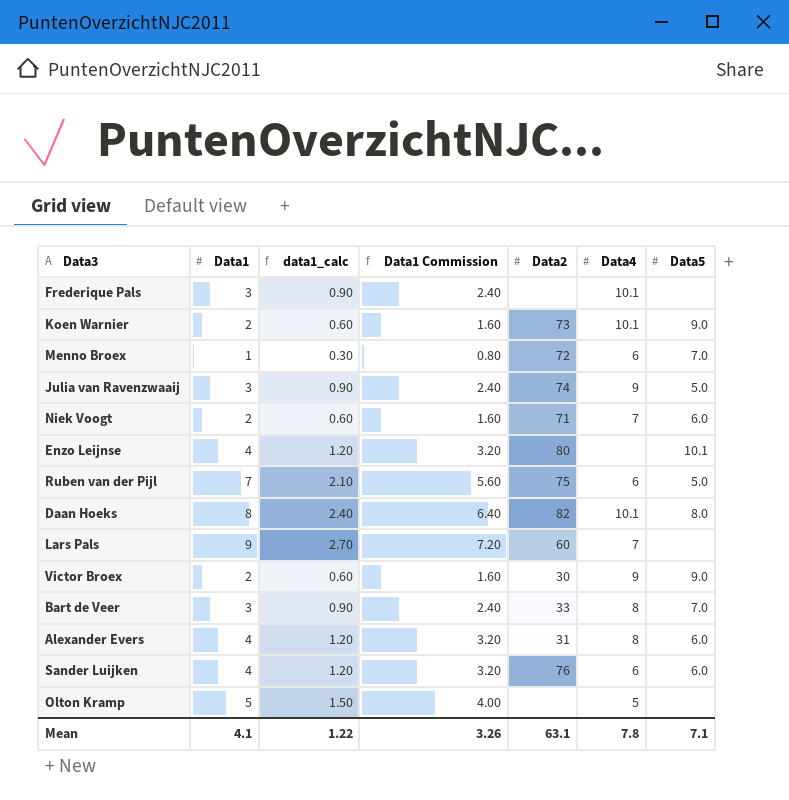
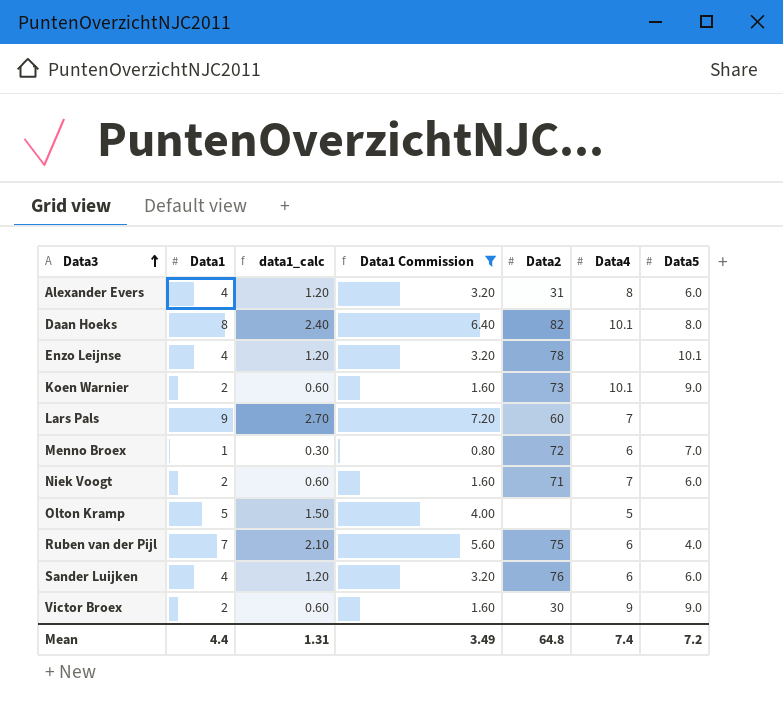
filter: none -> Data1 Commission != 2.40
row order: none -> Data3 ascending
Enzo Leijnse | Data2: 80 -> 78
Ruben van der Pijl | Data5: 5.0 -> 4.0
Mean | Data1: 4.1 -> 4.4
Mean | data1_calc: 1.22 -> 1.31
Mean | Data1 Commission: 3.26 -> 3.49
Mean | Data2: 63.1 -> 64.8
Mean | Data4: 7.8 -> 7.4
Mean | Data5: 7.1 -> 7.2

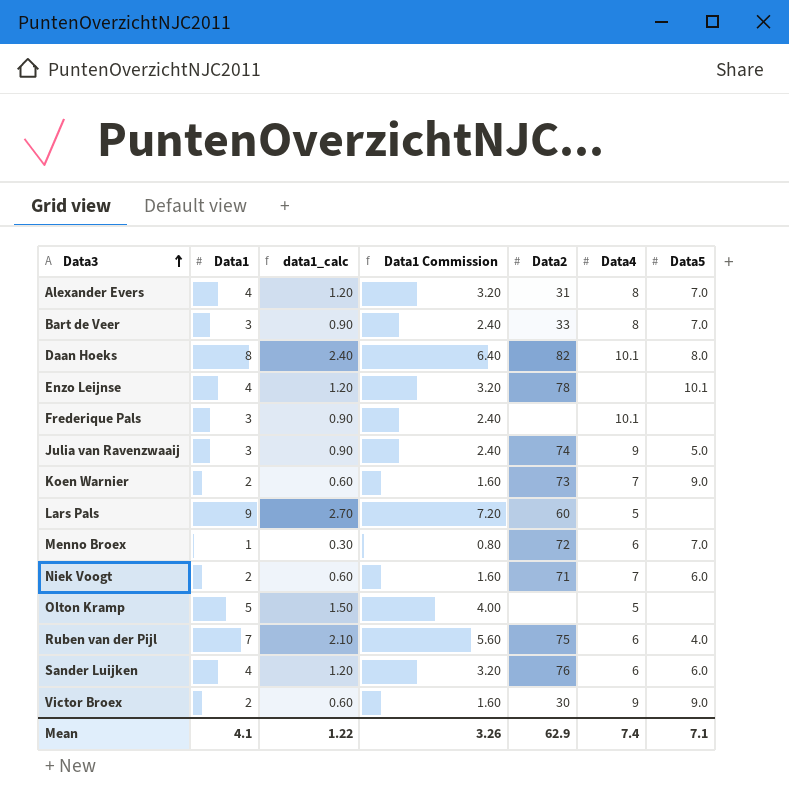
filter: Data1 Commission != 2.40 -> none
Alexander Evers | Data5: 6.0 -> 7.0
Koen Warnier | Data4: 10.1 -> 7
Lars Pals | Data4: 7 -> 5
Mean | Data1: 4.4 -> 4.1
Mean | data1_calc: 1.31 -> 1.22
Mean | Data1 Commission: 3.49 -> 3.26
Mean | Data2: 64.8 -> 62.9
Mean | Data5: 7.2 -> 7.1

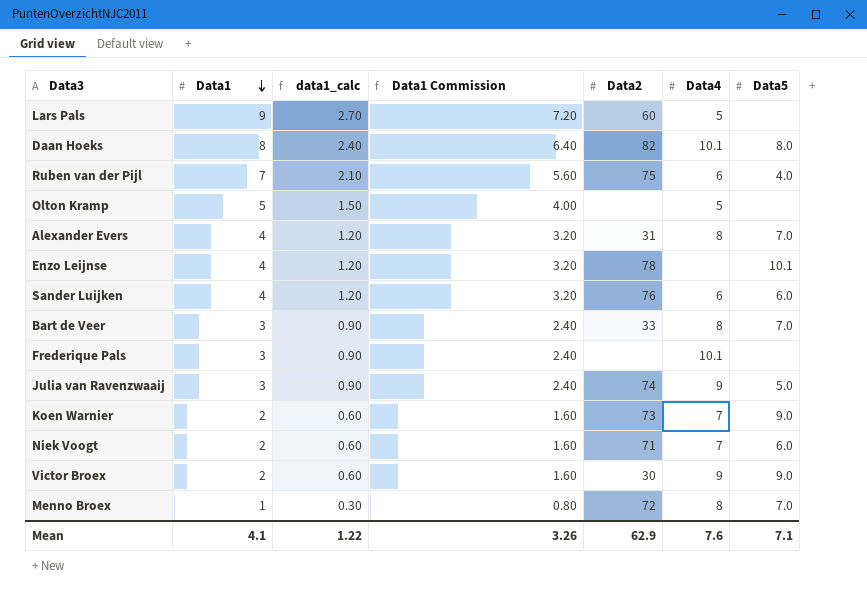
row order: Data3 ascending -> Data1 descending
Menno Broex | Data4: 6 -> 8
Mean | Data4: 7.4 -> 7.6

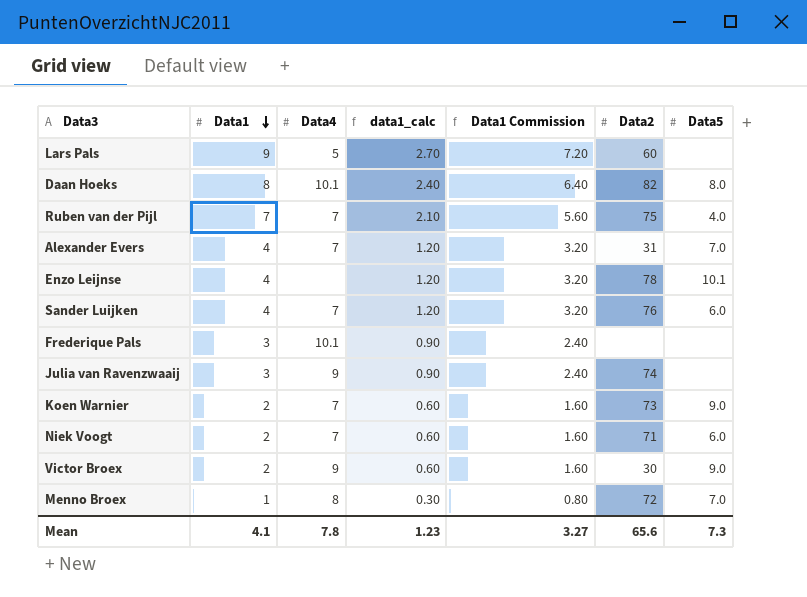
column Data4 | position: 6 -> 3
row Olton Kramp: 5 | 1.50 | 4.00 | none | 5 | none -> none
row Bart de Veer: 3 | 0.90 | 2.40 | 33 | 8 | 7.0 -> none
Ruben van der Pijl | Data4: 6 -> 7
Alexander Evers | Data4: 8 -> 7
Sander Luijken | Data4: 6 -> 7
Julia van Ravenzwaaij | Data5: 5.0 -> none
Mean | Data4: 7.6 -> 7.8
Mean | data1_calc: 1.22 -> 1.23
Mean | Data1 Commission: 3.26 -> 3.27
Mean | Data2: 62.9 -> 65.6
Mean | Data5: 7.1 -> 7.3

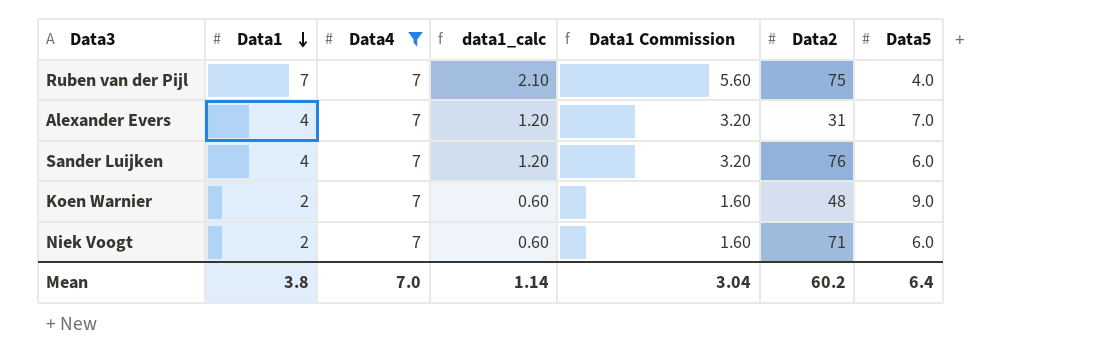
filter: none -> Data4 = 7
Koen Warnier | Data2: 73 -> 48
Mean | Data1: 4.1 -> 3.8
Mean | Data4: 7.8 -> 7.0
Mean | data1_calc: 1.23 -> 1.14
Mean | Data1 Commission: 3.27 -> 3.04
Mean | Data2: 65.6 -> 60.2
Mean | Data5: 7.3 -> 6.4

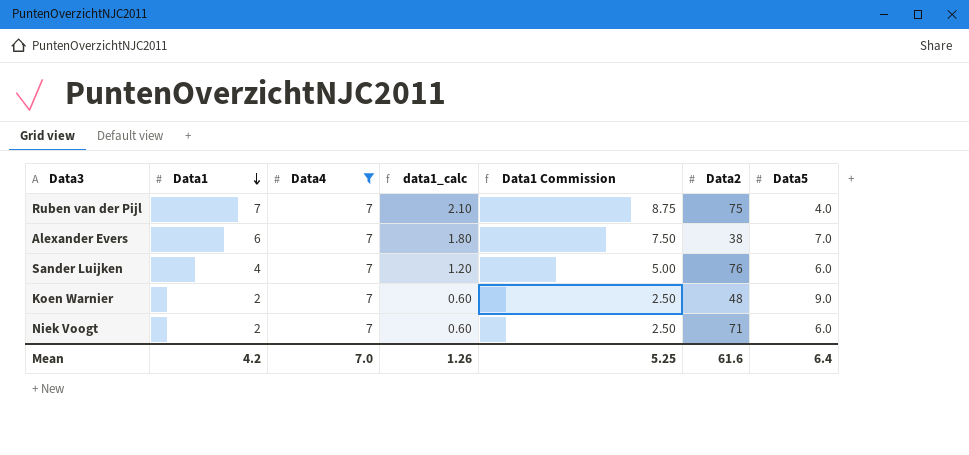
column Data1 Commission | formula: [Data1] * 0.8 -> [Data1] * 1.25
Alexander Evers | Data1: 4 -> 6
Alexander Evers | data1_calc: 1.20 -> 1.80
Alexander Evers | Data2: 31 -> 38
Mean | Data1: 3.8 -> 4.2
Mean | data1_calc: 1.14 -> 1.26
Mean | Data1 Commission: 3.04 -> 5.25
Mean | Data2: 60.2 -> 61.6

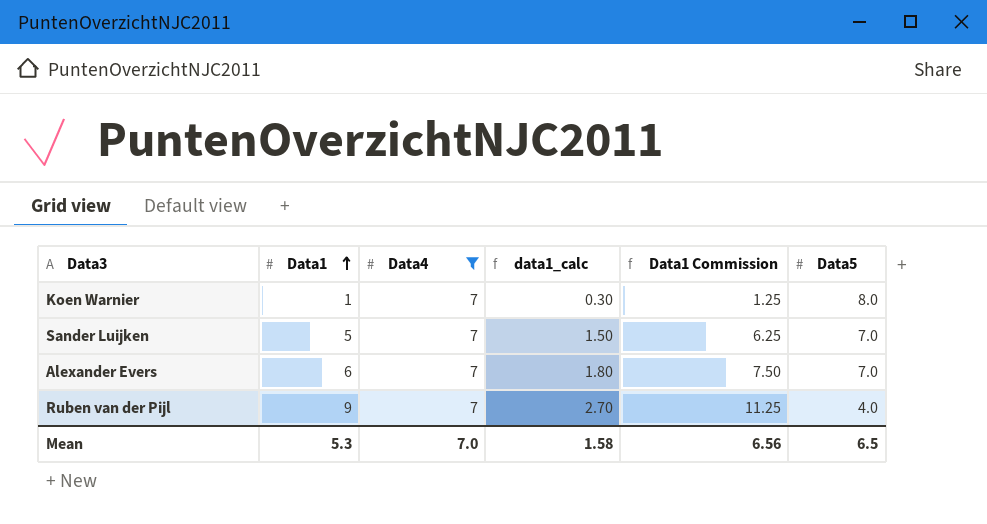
row order: Data1 descending -> Data1 ascending
column Data2 | position: 6 -> none
row Niek Voogt: 2 | 7 | 0.60 | 2.50 | 71 | 6.0 -> none
Koen Warnier | Data1: 2 -> 1
Koen Warnier | data1_calc: 0.60 -> 0.30
Koen Warnier | Data1 Commission: 2.50 -> 1.25
Koen Warnier | Data5: 9.0 -> 8.0
Sander Luijken | Data1: 4 -> 5
Sander Luijken | data1_calc: 1.20 -> 1.50
Sander Luijken | Data1 Commission: 5.00 -> 6.25
Sander Luijken | Data5: 6.0 -> 7.0
Ruben van der Pijl | Data1: 7 -> 9
Ruben van der Pijl | data1_calc: 2.10 -> 2.70
Ruben van der Pijl | Data1 Commission: 8.75 -> 11.25
Mean | Data1: 4.2 -> 5.3
Mean | data1_calc: 1.26 -> 1.58
Mean | Data1 Commission: 5.25 -> 6.56
Mean | Data5: 6.4 -> 6.5

